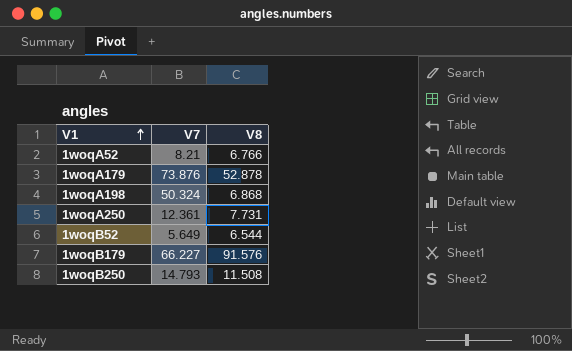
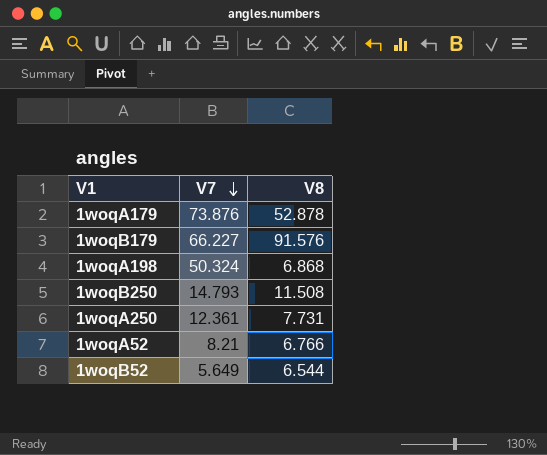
row order: V1 ascending -> V7 descending

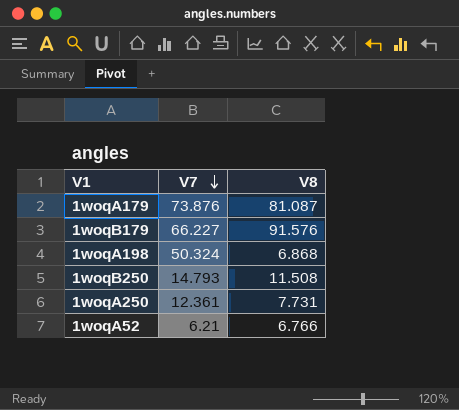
row 1woqB52: 5.649 | 6.544 -> none
1woqA179 | V8: 52.878 -> 81.087
1woqA52 | V7: 8.21 -> 6.21

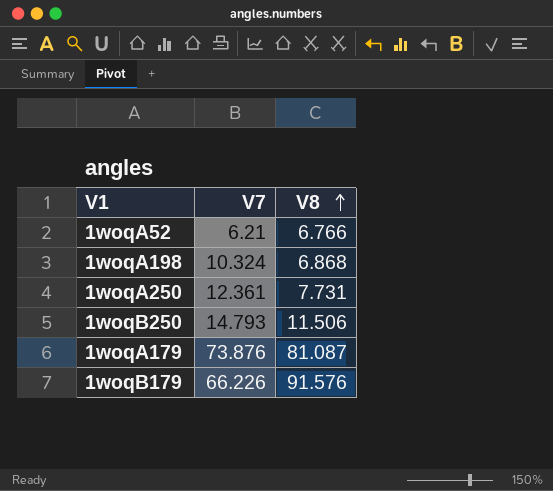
row order: V7 descending -> V8 ascending
1woqA198 | V7: 50.324 -> 10.324
1woqB250 | V8: 11.508 -> 11.506
1woqB179 | V7: 66.227 -> 66.226

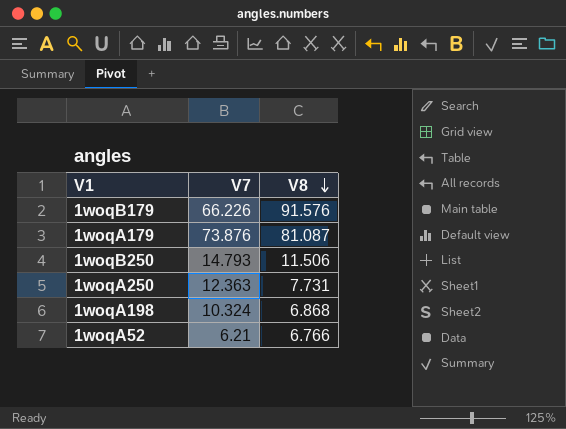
row order: V8 ascending -> V8 descending
1woqA250 | V7: 12.361 -> 12.363

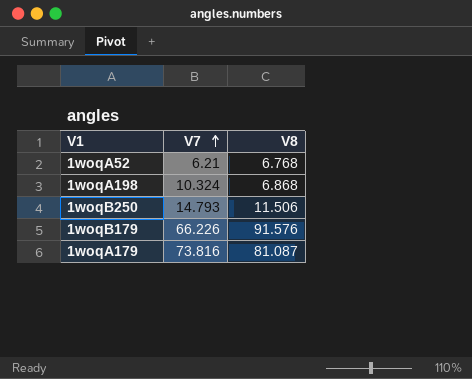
row order: V8 descending -> V7 ascending
row 1woqA250: 12.363 | 7.731 -> none
1woqA52 | V8: 6.766 -> 6.768
1woqA179 | V7: 73.876 -> 73.816

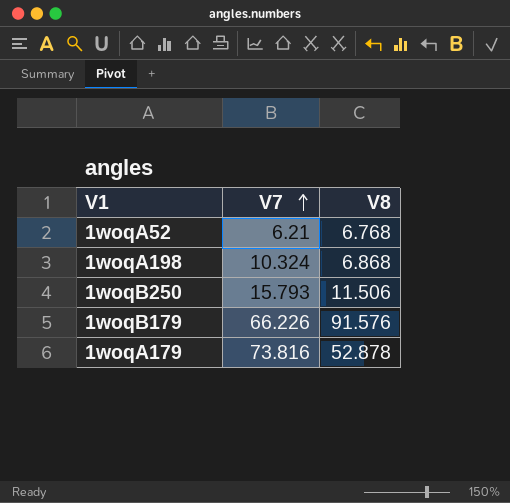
1woqB250 | V7: 14.793 -> 15.793
1woqA179 | V8: 81.087 -> 52.878

